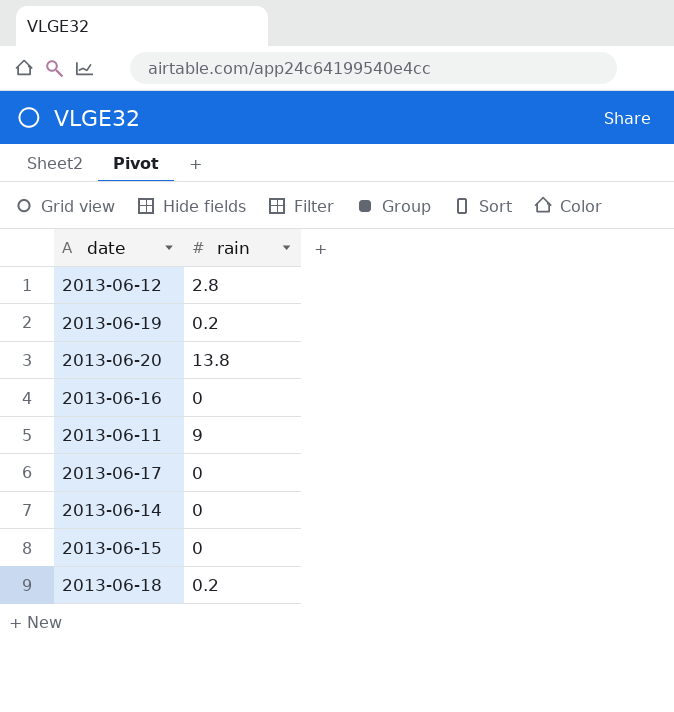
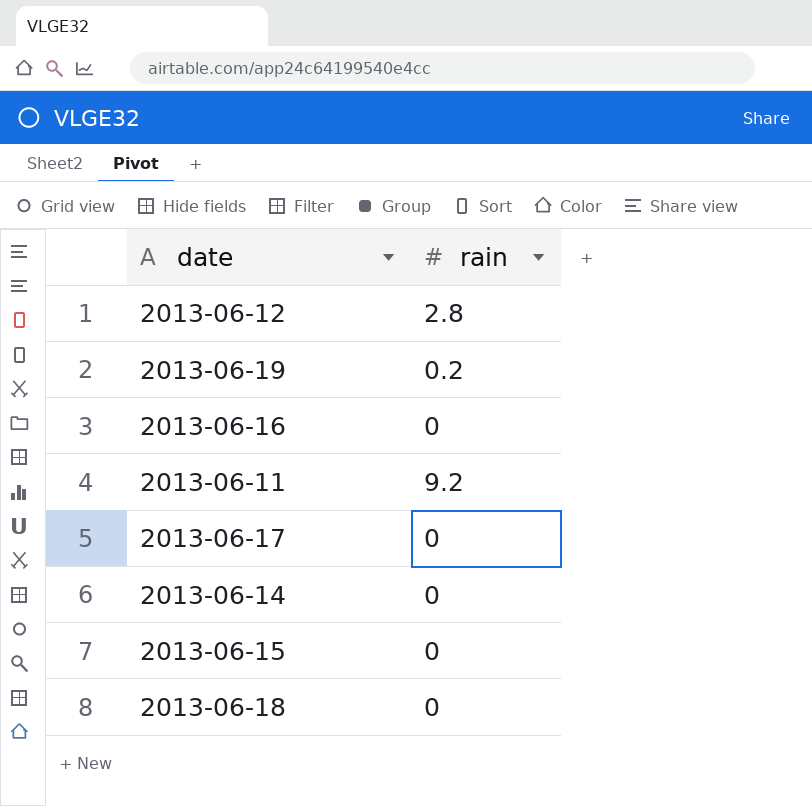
row 2013-06-20: 13.8 -> none
2013-06-11 | rain: 9 -> 9.2
2013-06-18 | rain: 0.2 -> 0

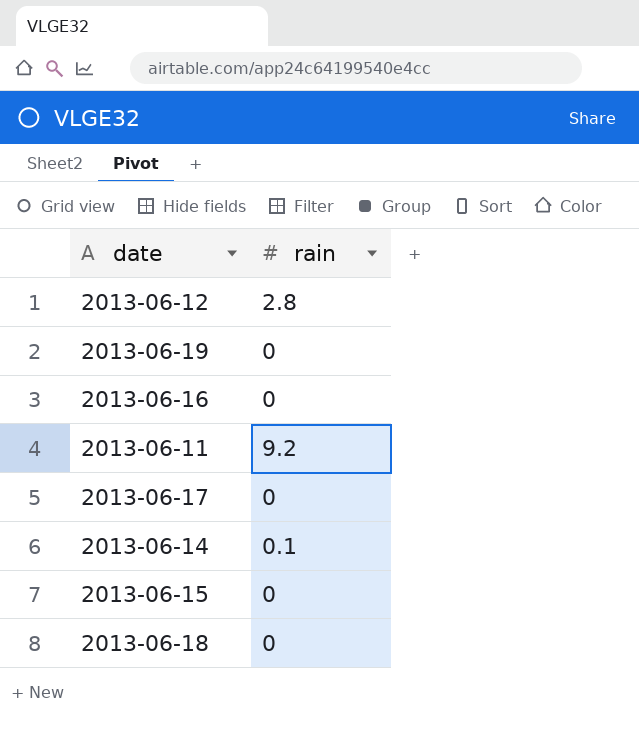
2013-06-19 | rain: 0.2 -> 0
2013-06-14 | rain: 0 -> 0.1

